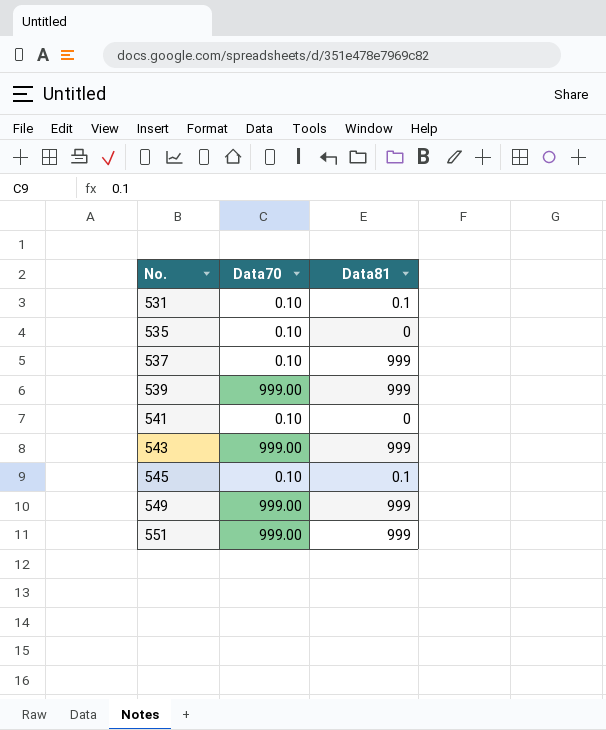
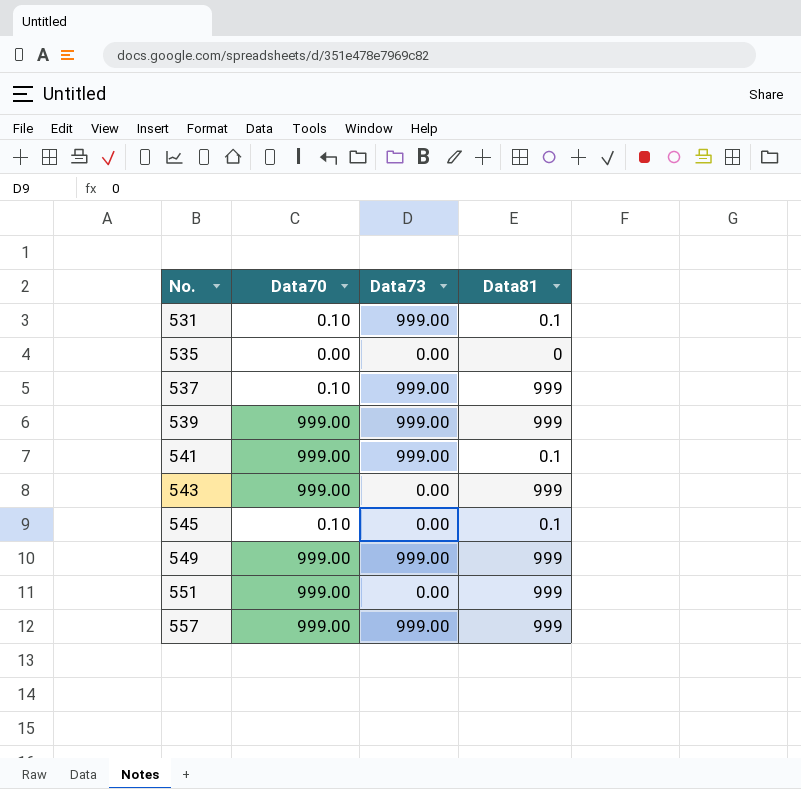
column Data73 | position: none -> 3
535 | Data70: 0.10 -> 0.00
541 | Data70: 0.10 -> 999.00
541 | Data81: 0 -> 0.1
row 557: none -> 999.00 | 999.00 | 999

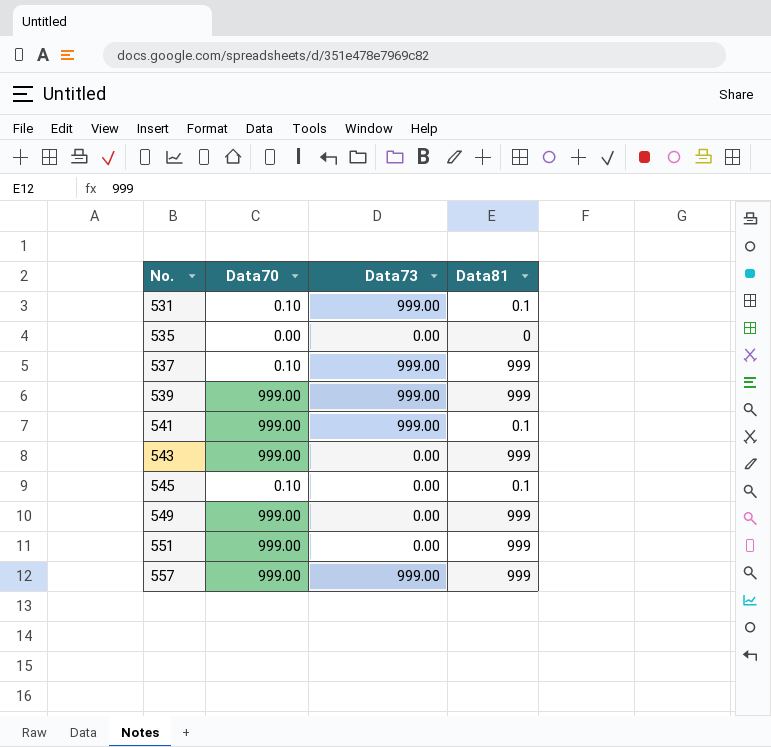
549 | Data73: 999.00 -> 0.00

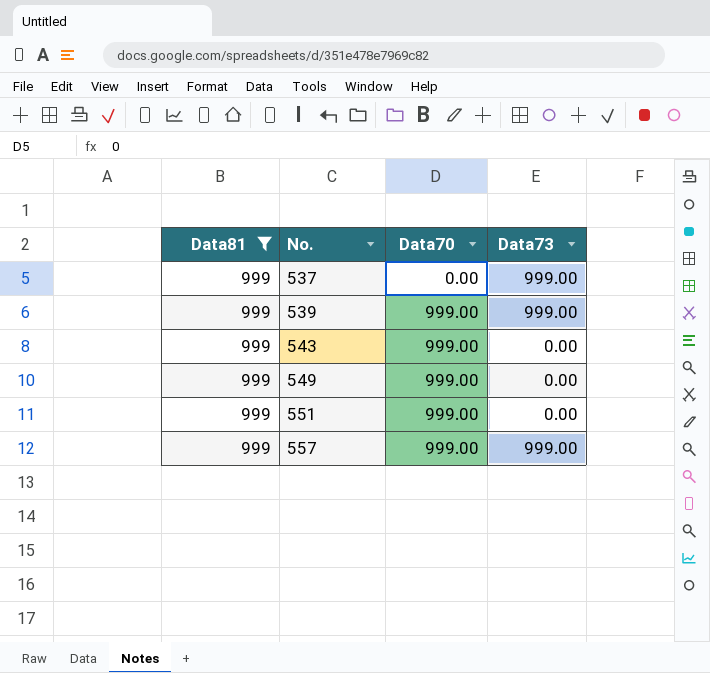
filter: none -> Data81 = 999
column Data81 | position: 4 -> 1
537 | Data70: 0.10 -> 0.00

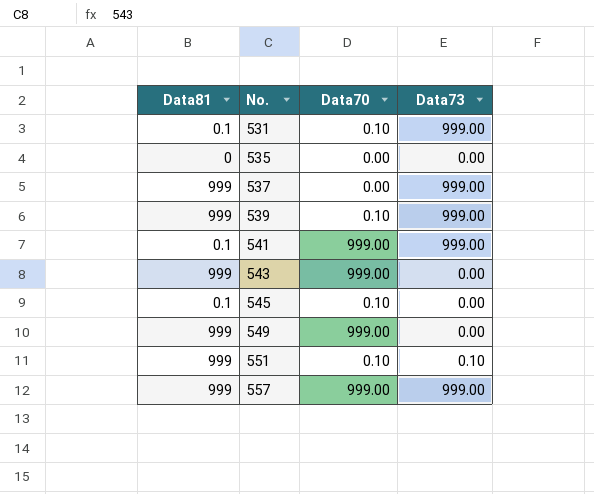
filter: Data81 = 999 -> none
539 | Data70: 999.00 -> 0.10
551 | Data70: 999.00 -> 0.10
551 | Data73: 0.00 -> 0.10

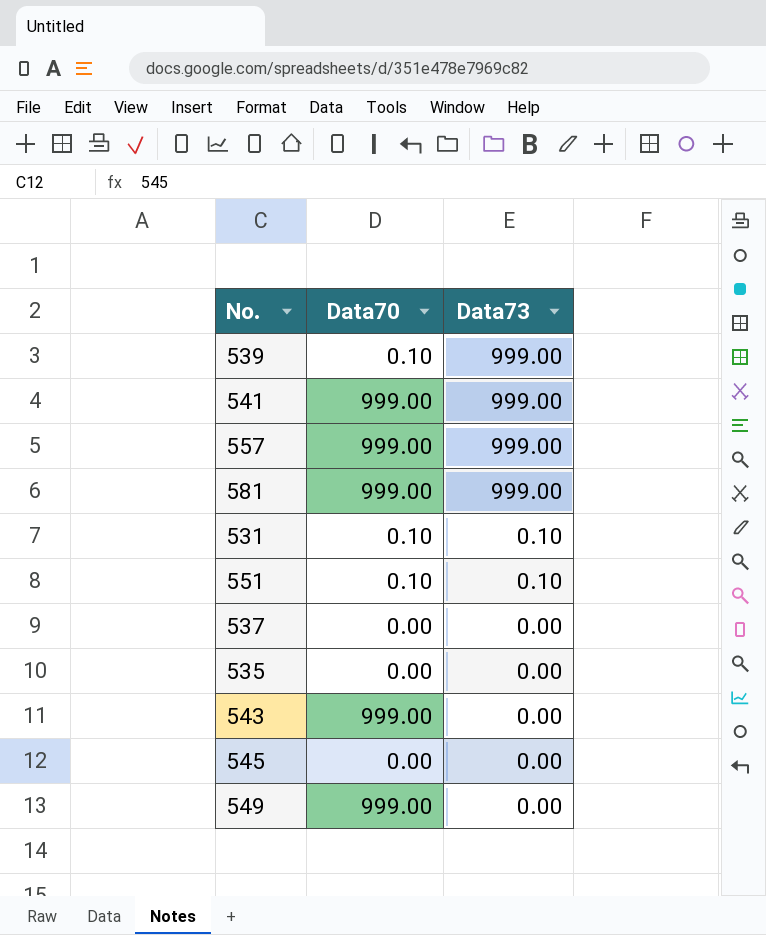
row order: No. ascending -> Data73 descending
column Data81 | position: 1 -> none
row 581: none -> 999.00 | 999.00
531 | Data73: 999.00 -> 0.10
537 | Data73: 999.00 -> 0.00
545 | Data70: 0.10 -> 0.00

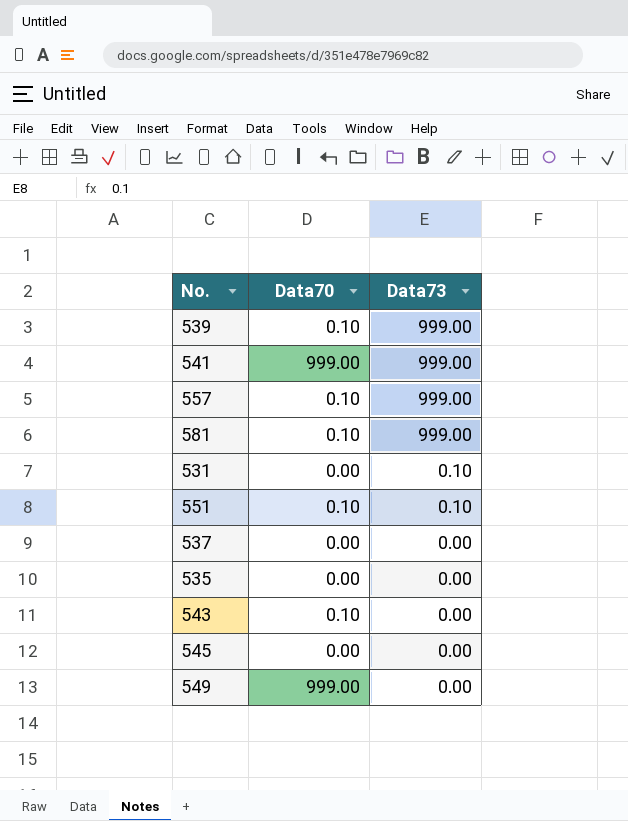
557 | Data70: 999.00 -> 0.10
581 | Data70: 999.00 -> 0.10
531 | Data70: 0.10 -> 0.00
543 | Data70: 999.00 -> 0.10

